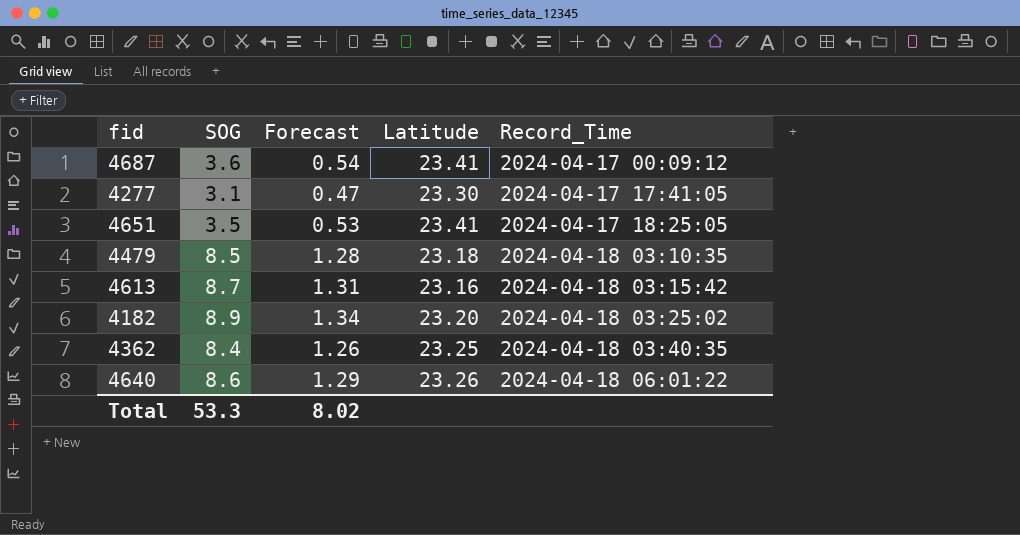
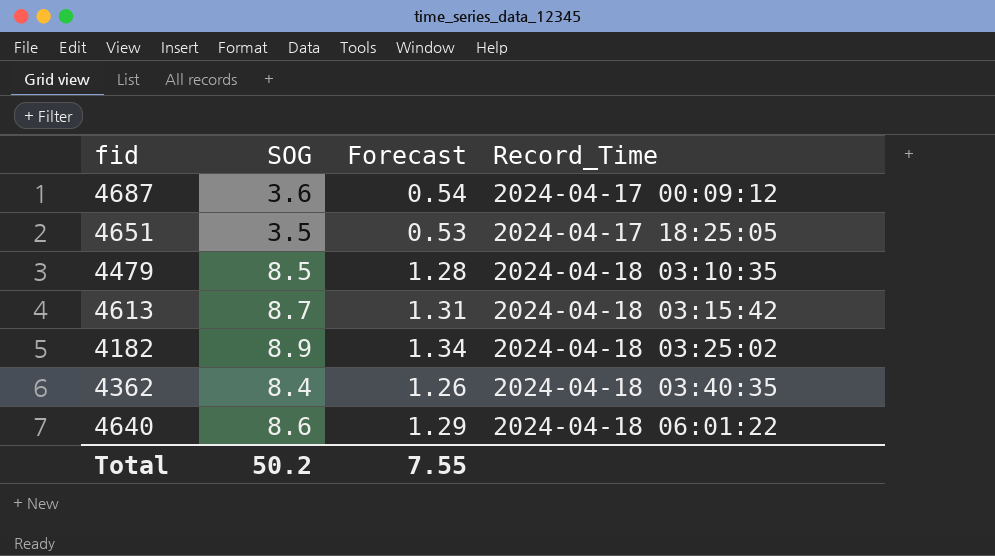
column Latitude | position: 4 -> none
row 4277: 3.1 | 0.47 | 23.30 | 2024-04-17 17:41:05 -> none
Total | SOG: 53.3 -> 50.2
Total | Forecast: 8.02 -> 7.55

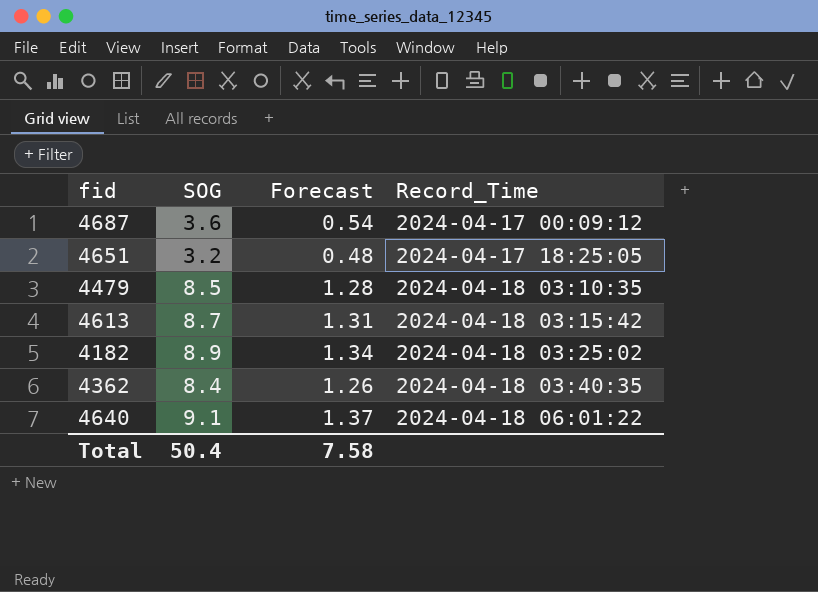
4651 | SOG: 3.5 -> 3.2
4651 | Forecast: 0.53 -> 0.48
4640 | SOG: 8.6 -> 9.1
4640 | Forecast: 1.29 -> 1.37
Total | SOG: 50.2 -> 50.4
Total | Forecast: 7.55 -> 7.58

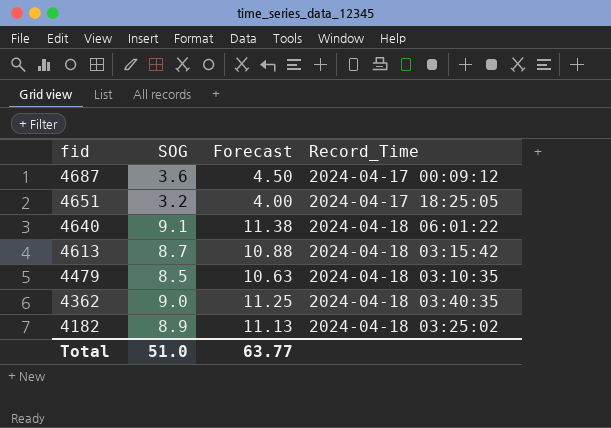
row order: Record_Time ascending -> fid descending
column Forecast | formula: [SOG] * 0.15 -> [SOG] * 1.25
4362 | SOG: 8.4 -> 9.0
Total | SOG: 50.4 -> 51.0
Total | Forecast: 7.58 -> 63.77

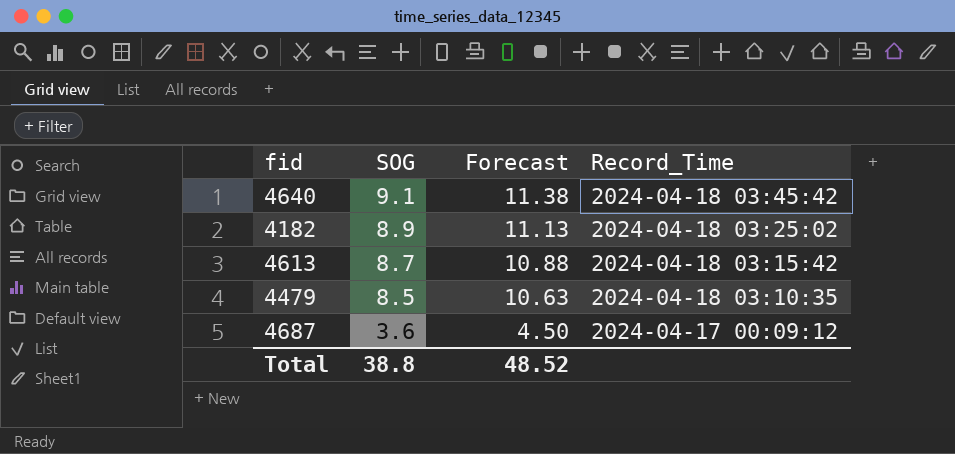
row order: fid descending -> SOG descending
row 4651: 3.2 | 4.00 | 2024-04-17 18:25:05 -> none
row 4362: 9.0 | 11.25 | 2024-04-18 03:40:35 -> none
4640 | Record_Time: 2024-04-18 06:01:22 -> 2024-04-18 03:45:42
Total | SOG: 51.0 -> 38.8
Total | Forecast: 63.77 -> 48.52

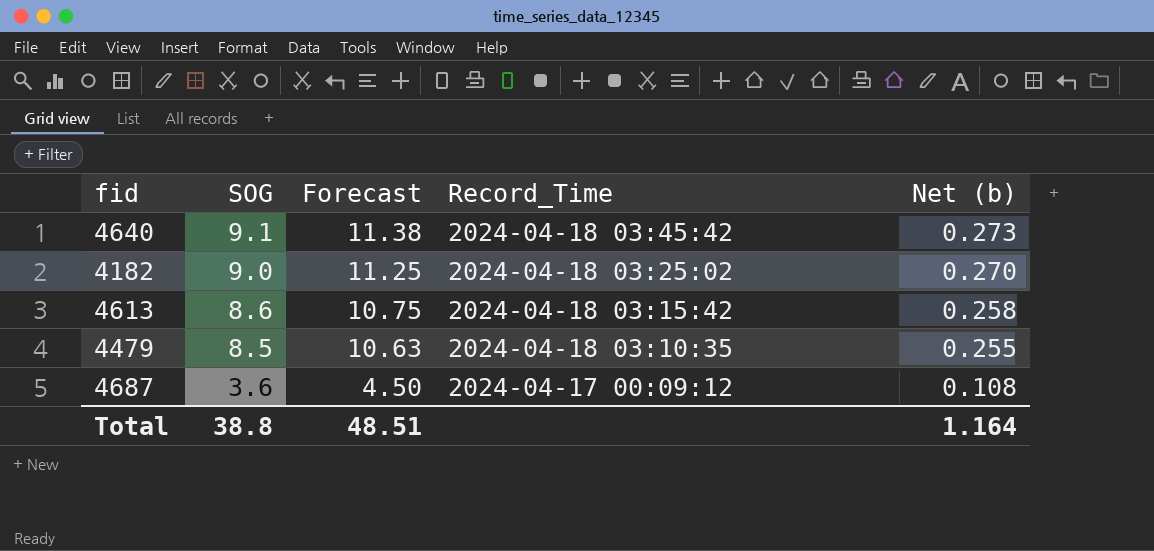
column Net (b) | formula: none -> [SOG] * 0.03
4182 | SOG: 8.9 -> 9.0
4182 | Forecast: 11.13 -> 11.25
4613 | SOG: 8.7 -> 8.6
4613 | Forecast: 10.88 -> 10.75
Total | Forecast: 48.52 -> 48.51

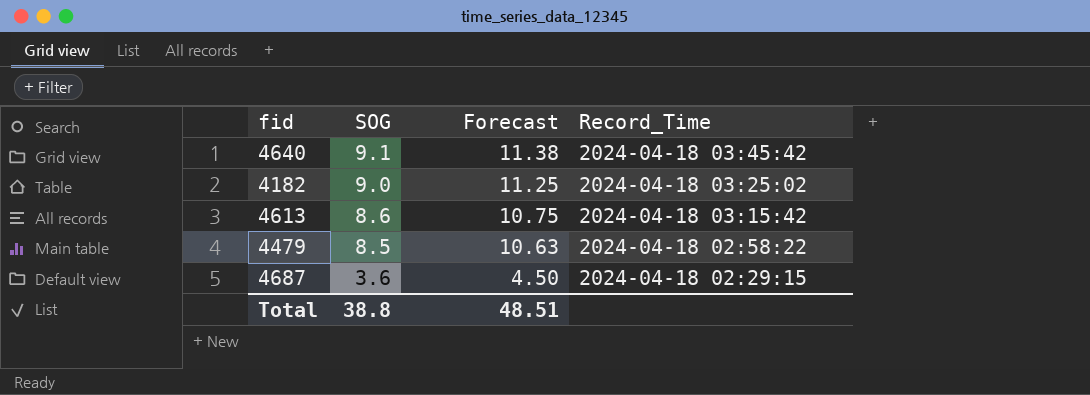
column Net (b) | formula: [SOG] * 0.03 -> none
4479 | Record_Time: 2024-04-18 03:10:35 -> 2024-04-18 02:58:22
4687 | Record_Time: 2024-04-17 00:09:12 -> 2024-04-18 02:29:15

